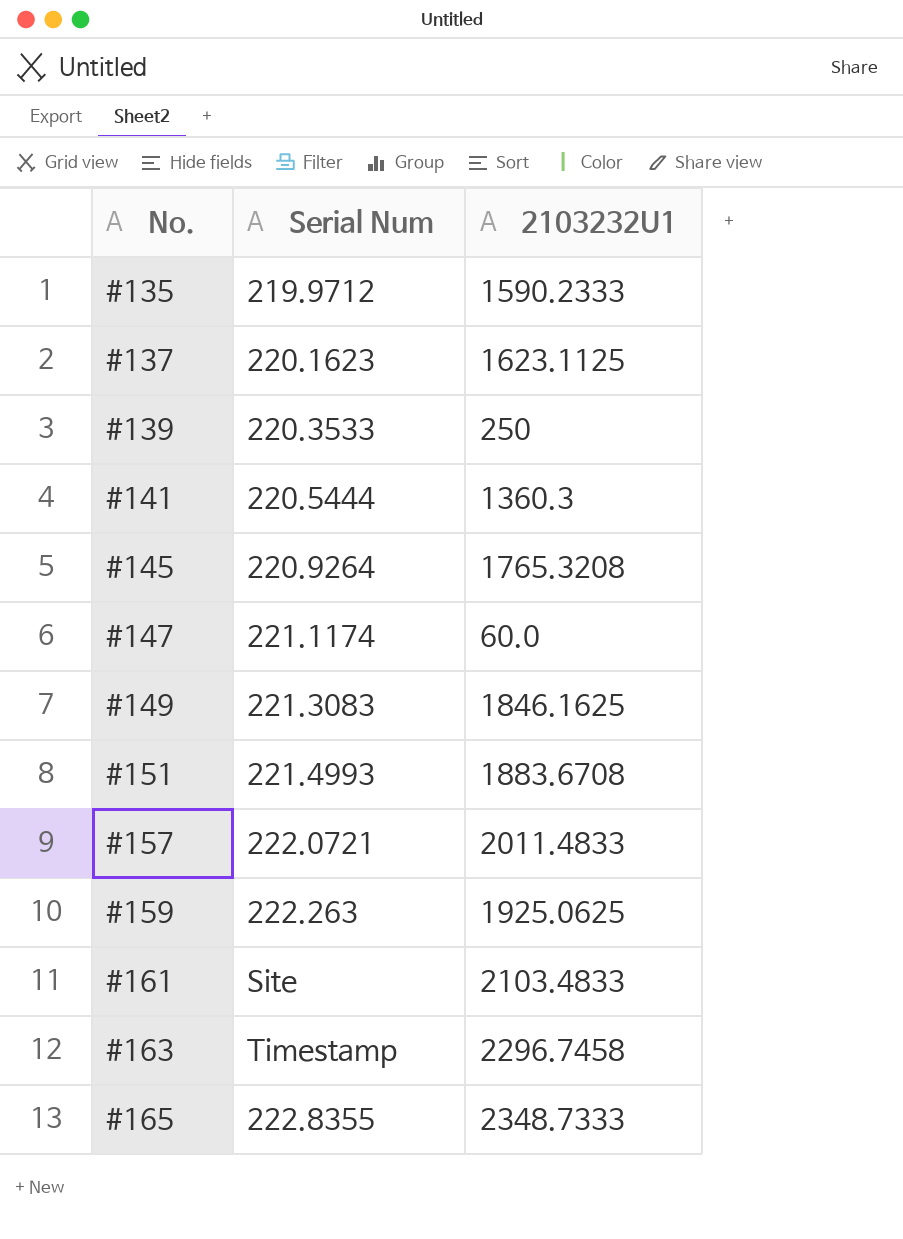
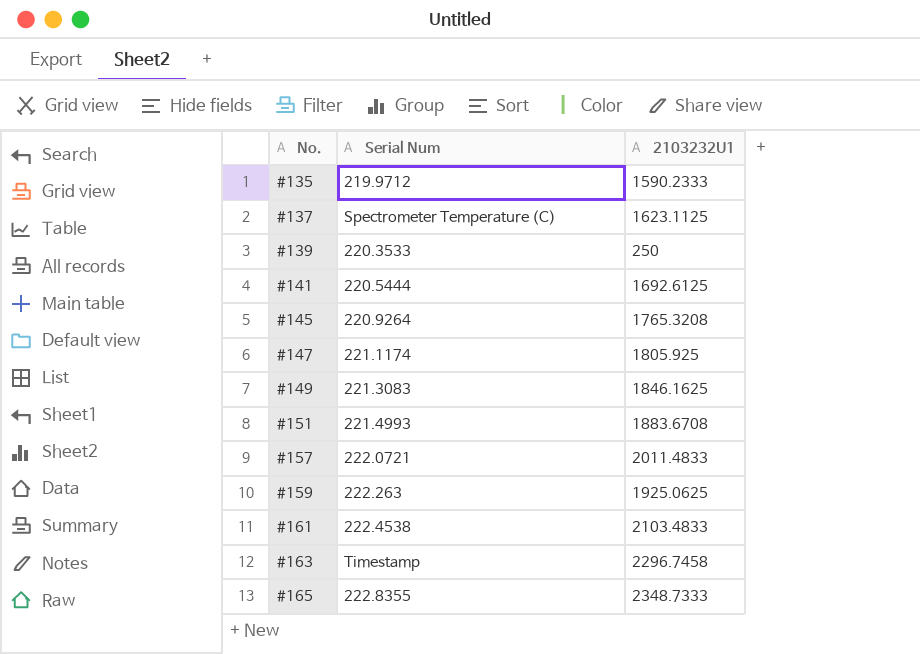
#137 | Serial Num: 220.1623 -> Spectrometer Temperature (C)
#141 | 2103232U1: 1360.3 -> 1692.6125
#147 | 2103232U1: 60.0 -> 1805.925
#161 | Serial Num: Site -> 222.4538

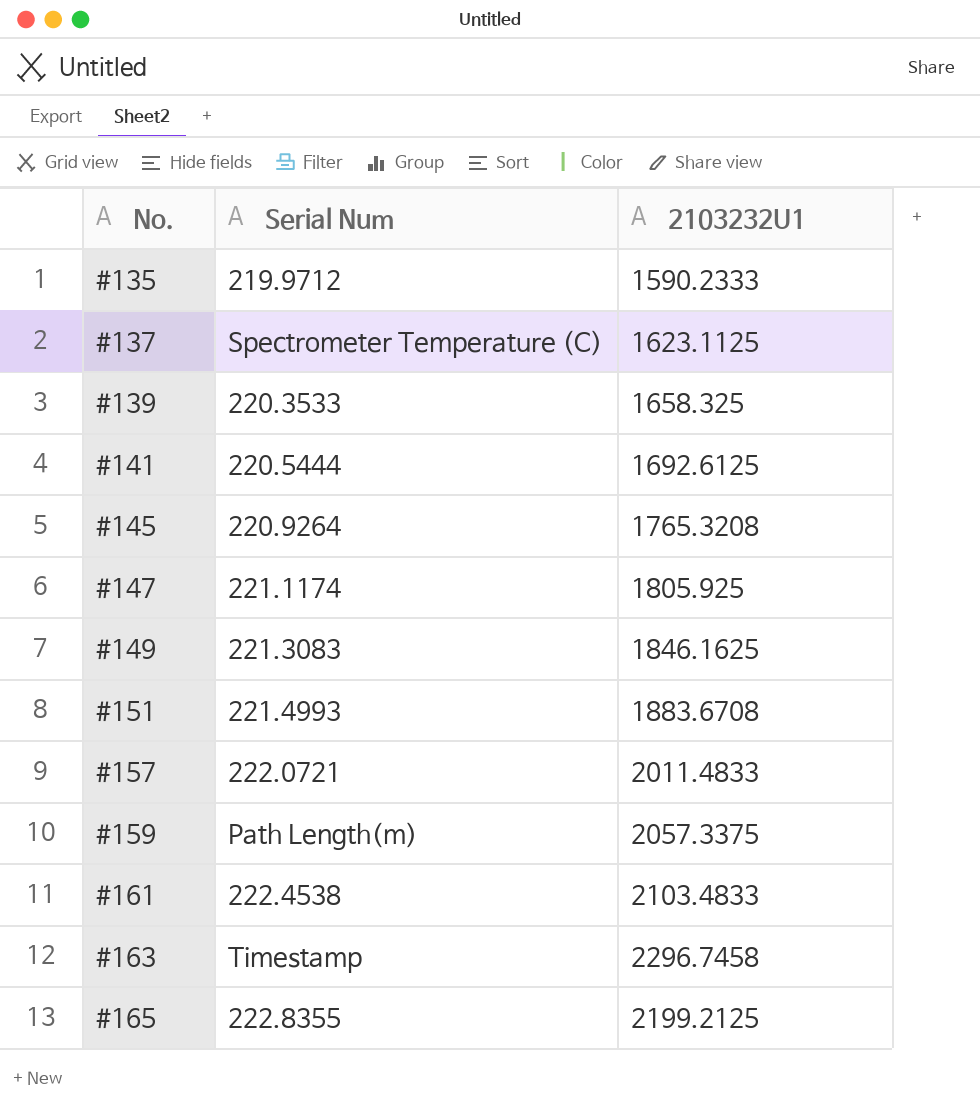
#139 | 2103232U1: 250 -> 1658.325
#159 | Serial Num: 222.263 -> Path Length(m)
#159 | 2103232U1: 1925.0625 -> 2057.3375
#165 | 2103232U1: 2348.7333 -> 2199.2125

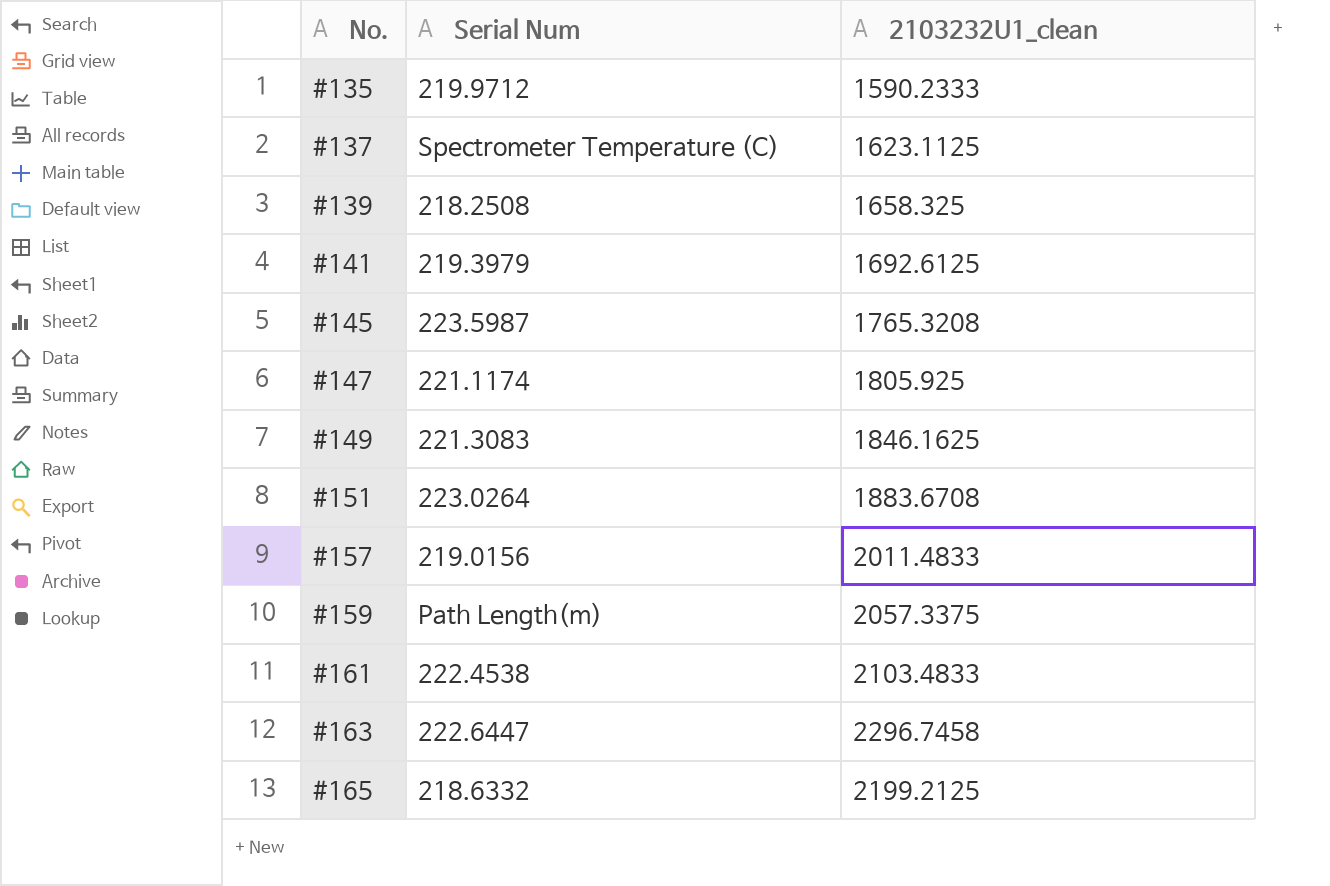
column name: 2103232U1 -> 2103232U1_clean
#139 | Serial Num: 220.3533 -> 218.2508
#141 | Serial Num: 220.5444 -> 219.3979
#145 | Serial Num: 220.9264 -> 223.5987
#151 | Serial Num: 221.4993 -> 223.0264
#157 | Serial Num: 222.0721 -> 219.0156
#163 | Serial Num: Timestamp -> 222.6447
#165 | Serial Num: 222.8355 -> 218.6332

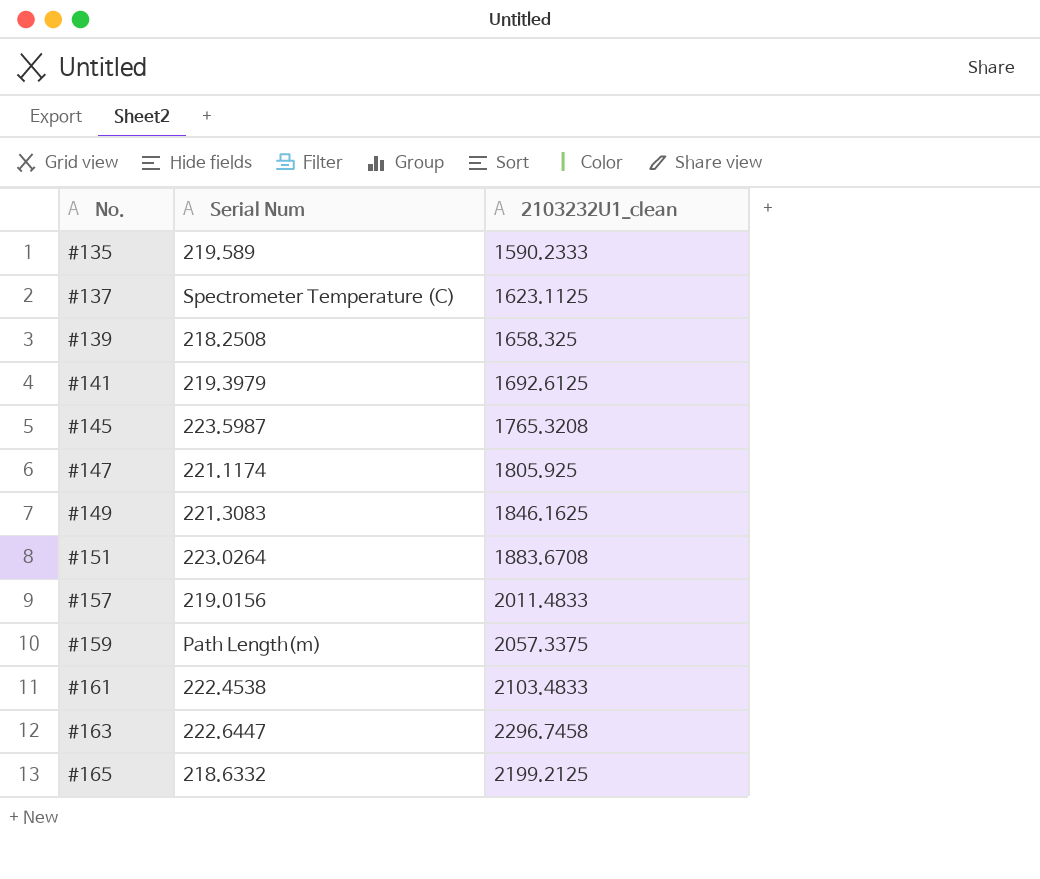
#135 | Serial Num: 219.9712 -> 219.589

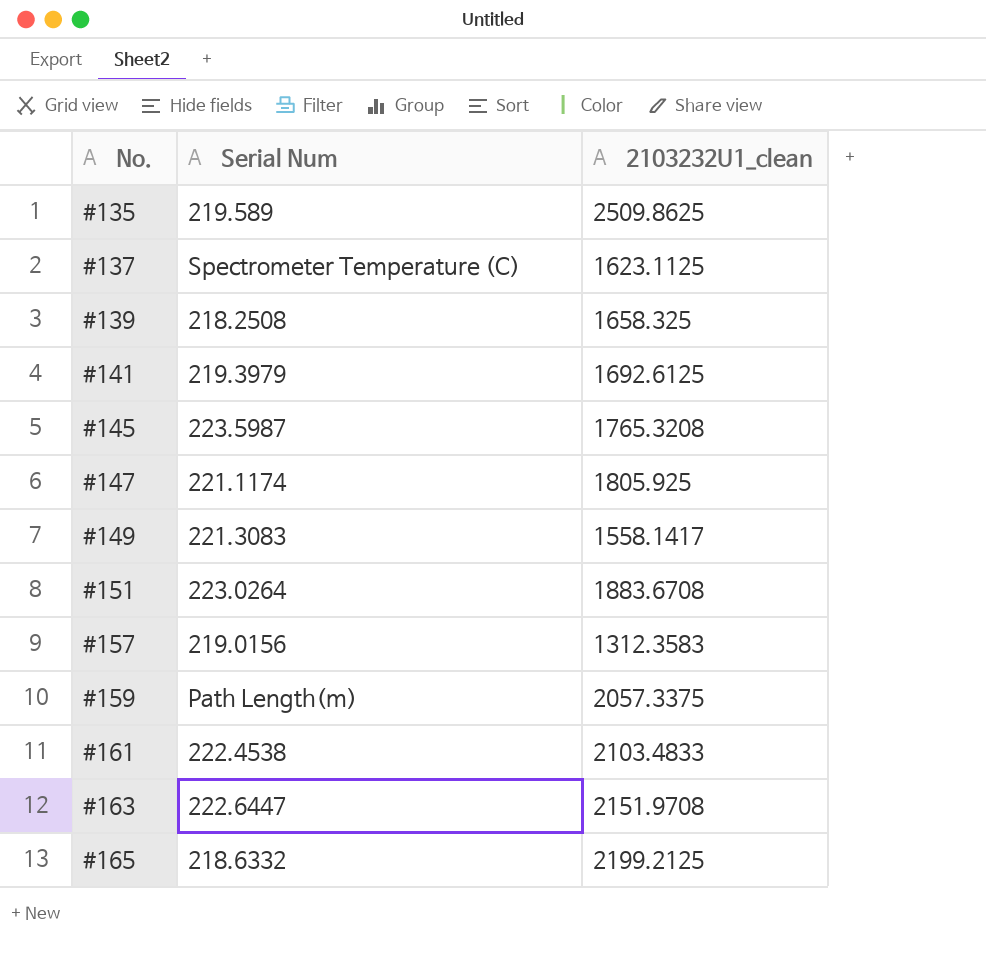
#135 | 2103232U1_clean: 1590.2333 -> 2509.8625
#149 | 2103232U1_clean: 1846.1625 -> 1558.1417
#157 | 2103232U1_clean: 2011.4833 -> 1312.3583
#163 | 2103232U1_clean: 2296.7458 -> 2151.9708

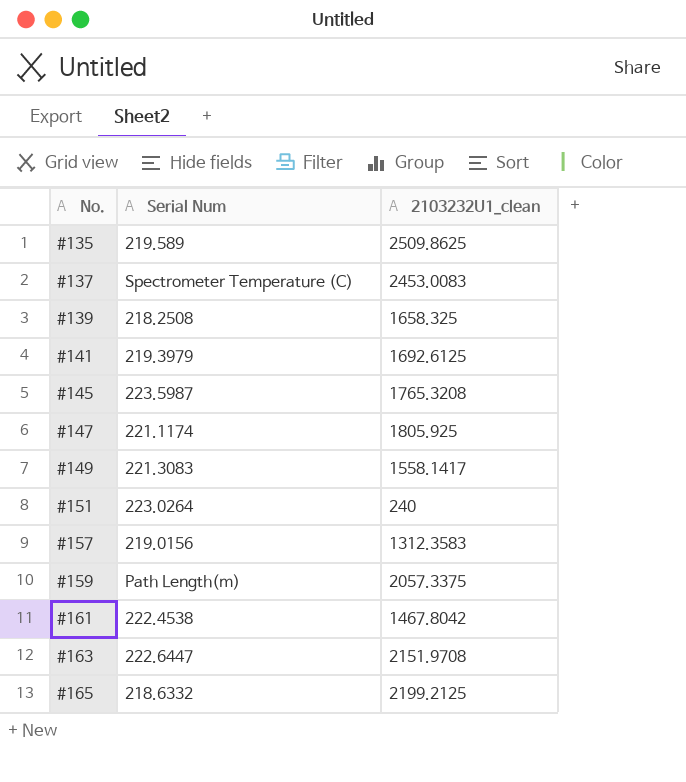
#137 | 2103232U1_clean: 1623.1125 -> 2453.0083
#151 | 2103232U1_clean: 1883.6708 -> 240
#161 | 2103232U1_clean: 2103.4833 -> 1467.8042

